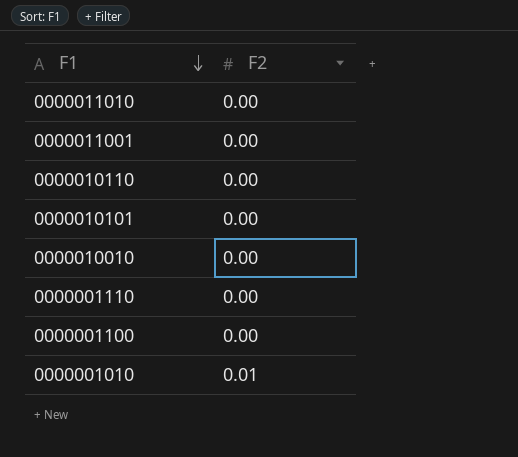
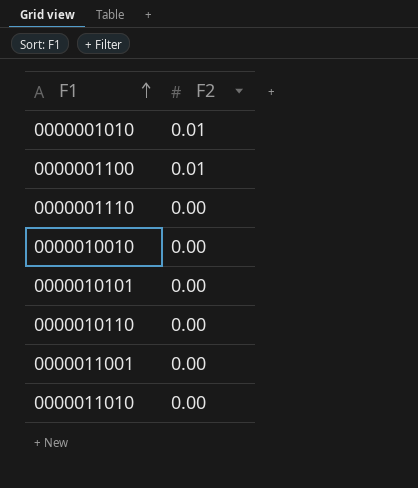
row order: F1 descending -> F1 ascending
0000001100 | F2: 0.00 -> 0.01

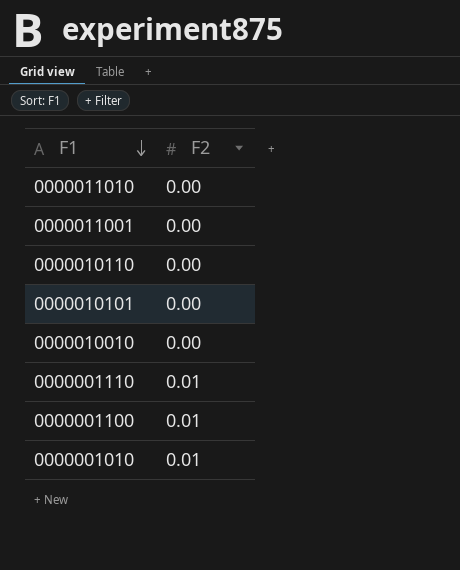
row order: F1 ascending -> F1 descending
0000001110 | F2: 0.00 -> 0.01

